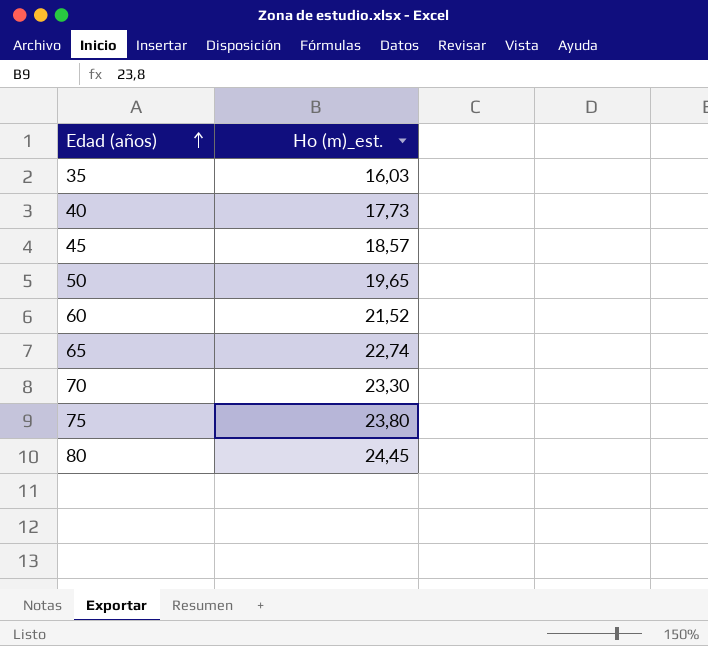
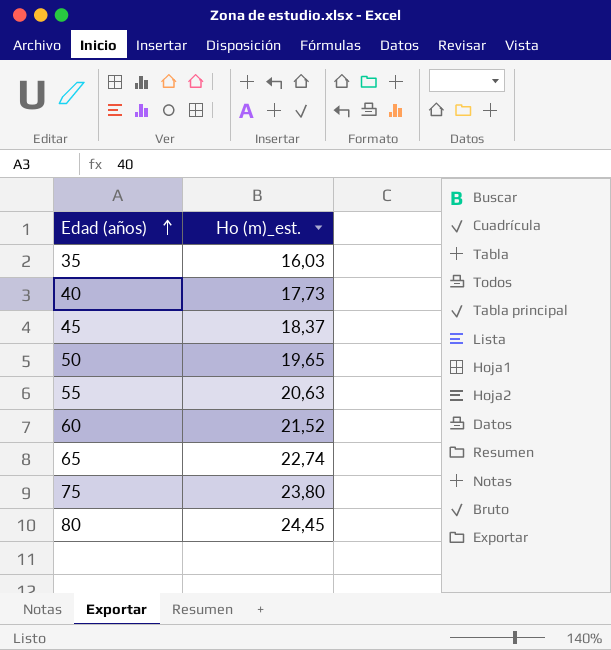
row 70: 23,30 -> none
45 | Ho (m)_est.: 18,57 -> 18,37
row 55: none -> 20,63

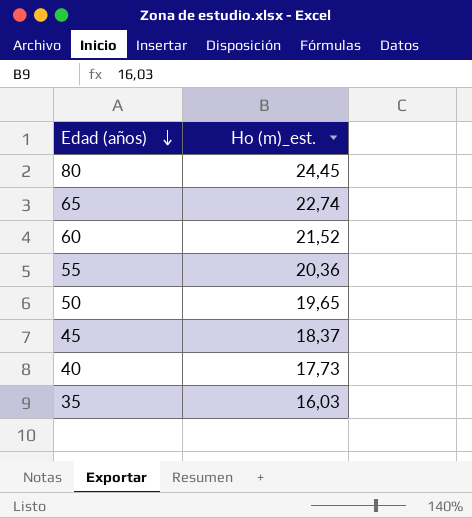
row order: Edad (años) ascending -> Edad (años) descending
row 75: 23,80 -> none
55 | Ho (m)_est.: 20,63 -> 20,36

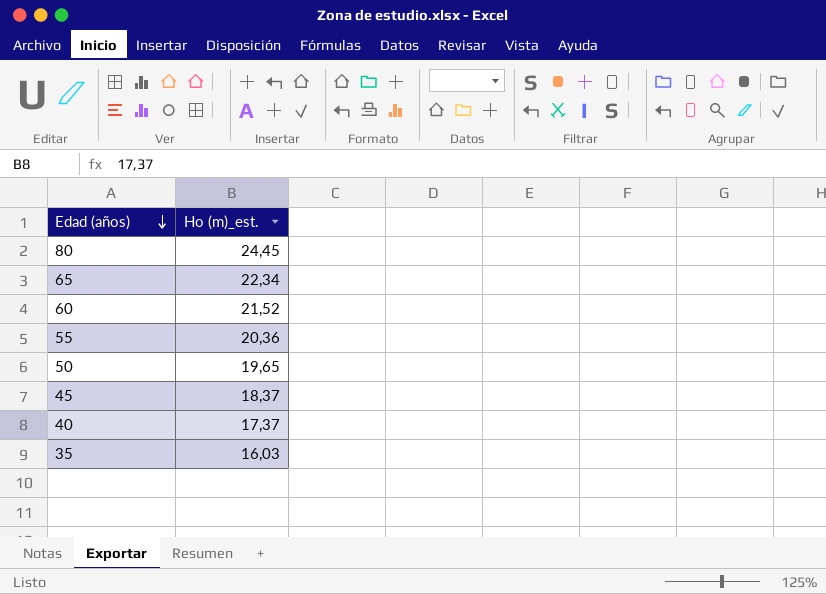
65 | Ho (m)_est.: 22,74 -> 22,34
40 | Ho (m)_est.: 17,73 -> 17,37

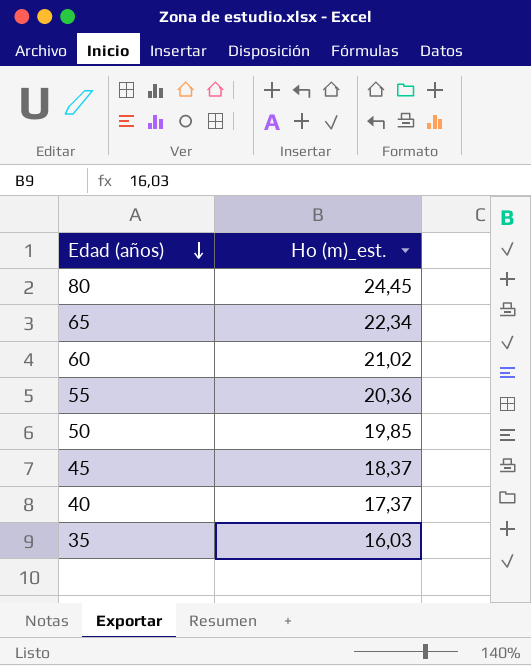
60 | Ho (m)_est.: 21,52 -> 21,02
50 | Ho (m)_est.: 19,65 -> 19,85

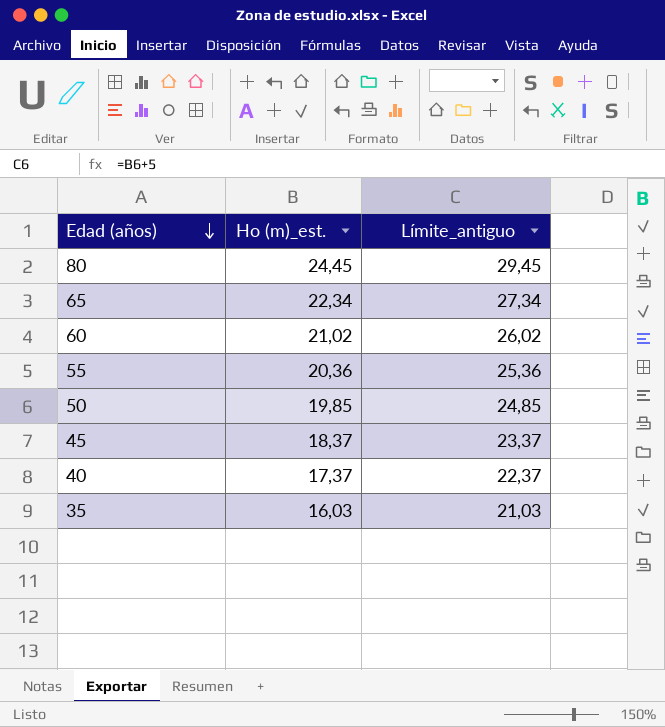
column Límite_antiguo | formula: none -> [Ho (m)_est.] + 5

